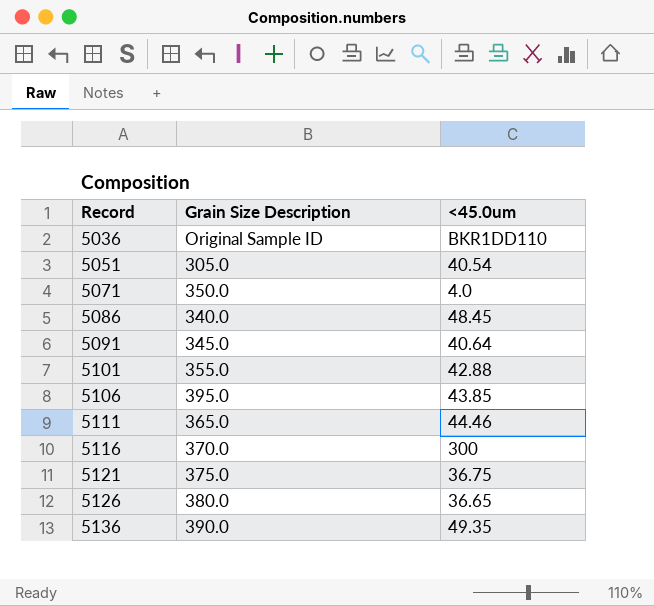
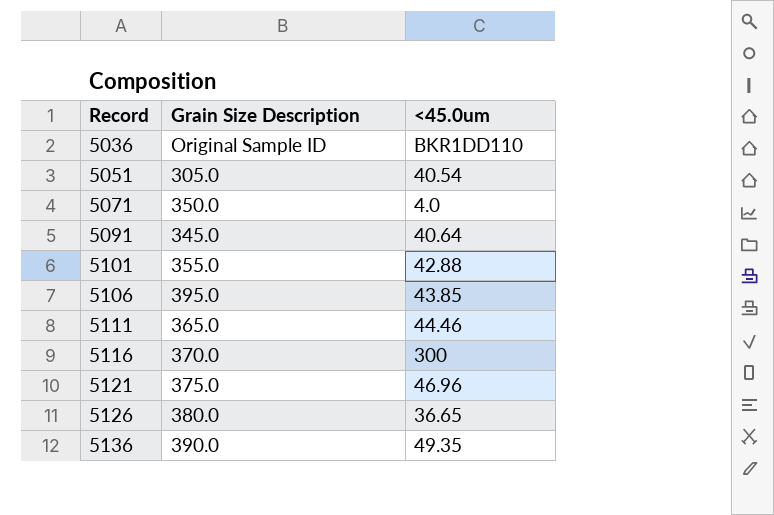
row 5086: 340.0 | 48.45 -> none
5121 | <45.0um: 36.75 -> 46.96

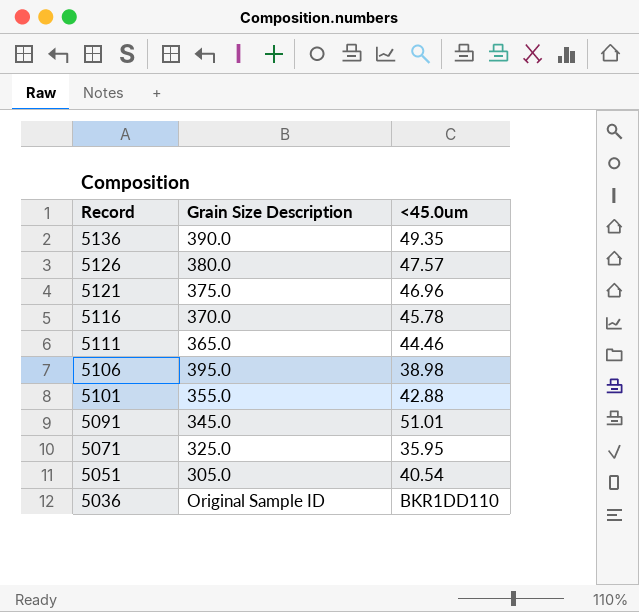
row order: Record ascending -> Record descending
5126 | <45.0um: 36.65 -> 47.57
5116 | <45.0um: 300 -> 45.78
5106 | <45.0um: 43.85 -> 38.98
5091 | <45.0um: 40.64 -> 51.01
5071 | Grain Size Description: 350.0 -> 325.0
5071 | <45.0um: 4.0 -> 35.95

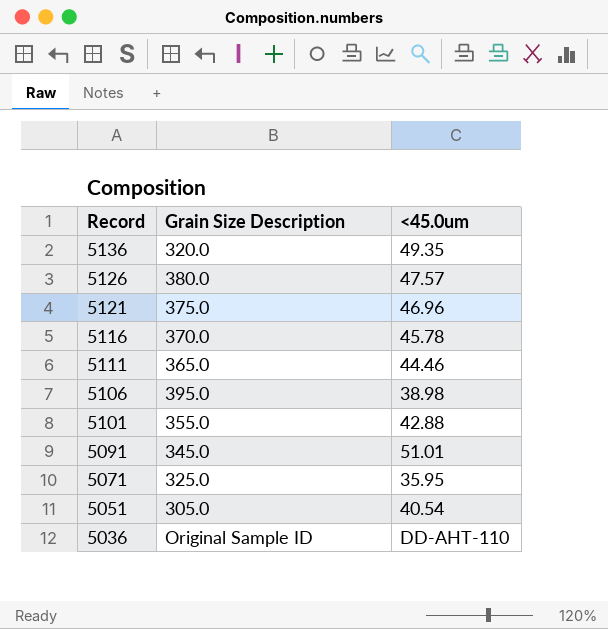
5136 | Grain Size Description: 390.0 -> 320.0
5036 | <45.0um: BKR1DD110 -> DD-AHT-110

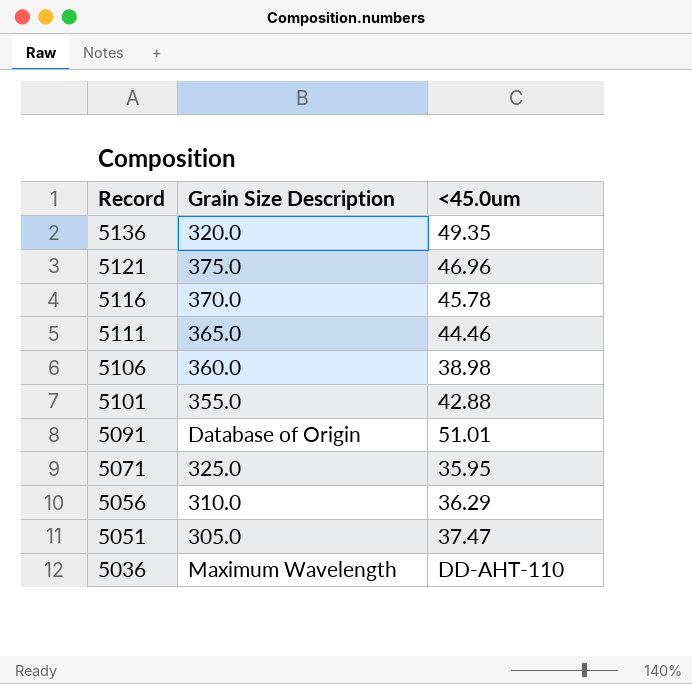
row 5126: 380.0 | 47.57 -> none
5106 | Grain Size Description: 395.0 -> 360.0
5091 | Grain Size Description: 345.0 -> Database of Origin
row 5056: none -> 310.0 | 36.29
5051 | <45.0um: 40.54 -> 37.47
5036 | Grain Size Description: Original Sample ID -> Maximum Wavelength

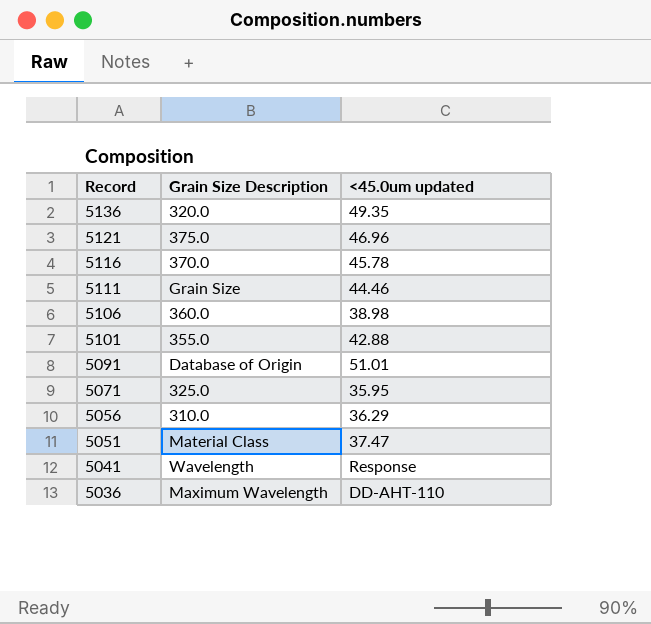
column name: <45.0um -> <45.0um updated
5111 | Grain Size Description: 365.0 -> Grain Size
5051 | Grain Size Description: 305.0 -> Material Class
row 5041: none -> Wavelength | Response

